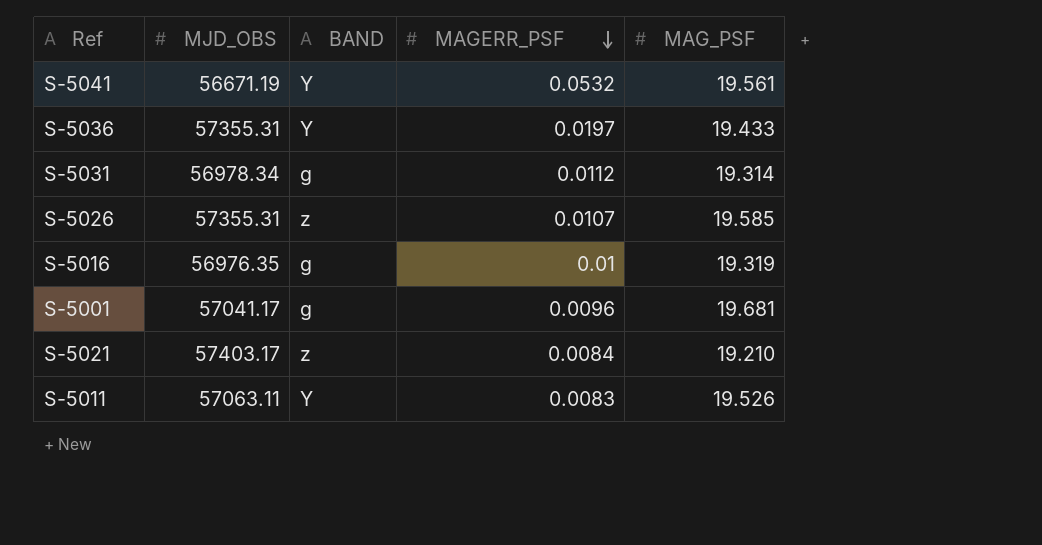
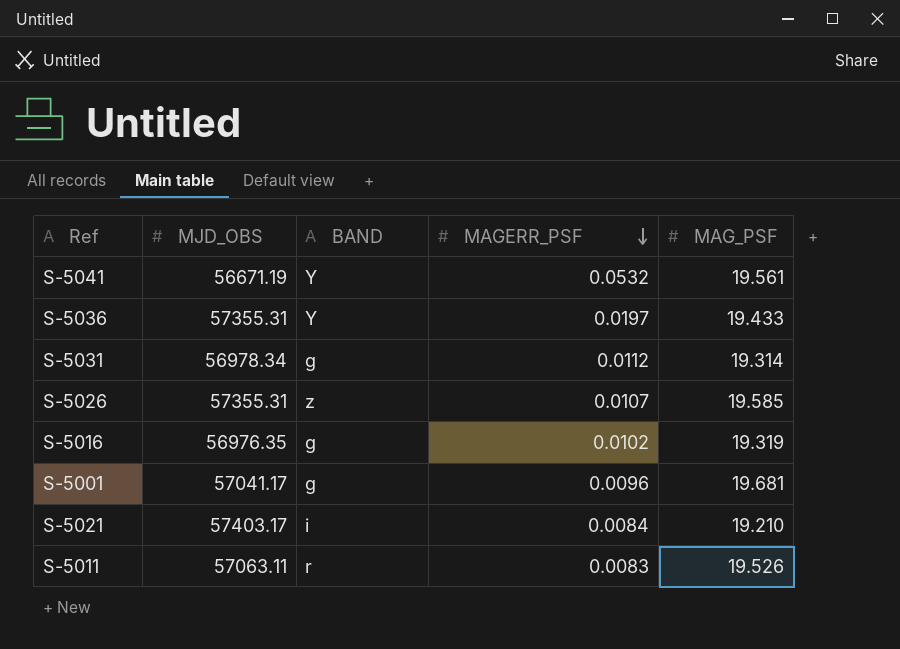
S-5016 | MAGERR_PSF: 0.01 -> 0.0102
S-5021 | BAND: z -> i
S-5011 | BAND: Y -> r

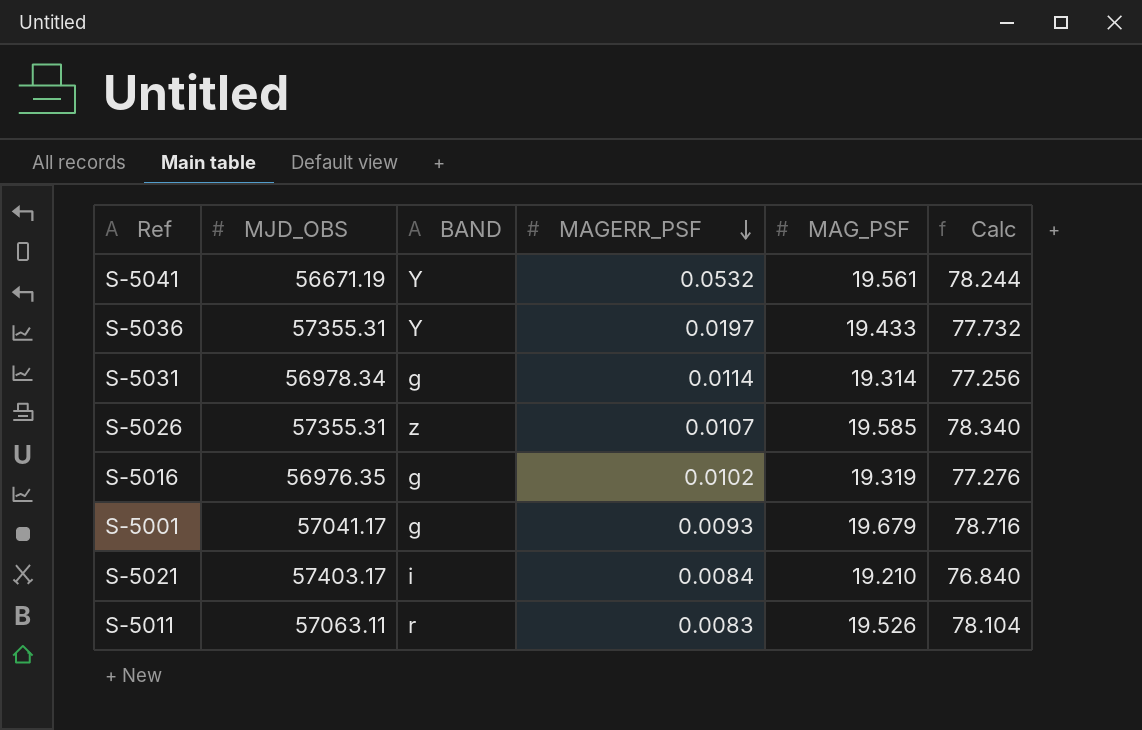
column Calc | formula: none -> [MAG_PSF] * 4
S-5031 | MAGERR_PSF: 0.0112 -> 0.0114
S-5001 | MAGERR_PSF: 0.0096 -> 0.0093
S-5001 | MAG_PSF: 19.681 -> 19.679

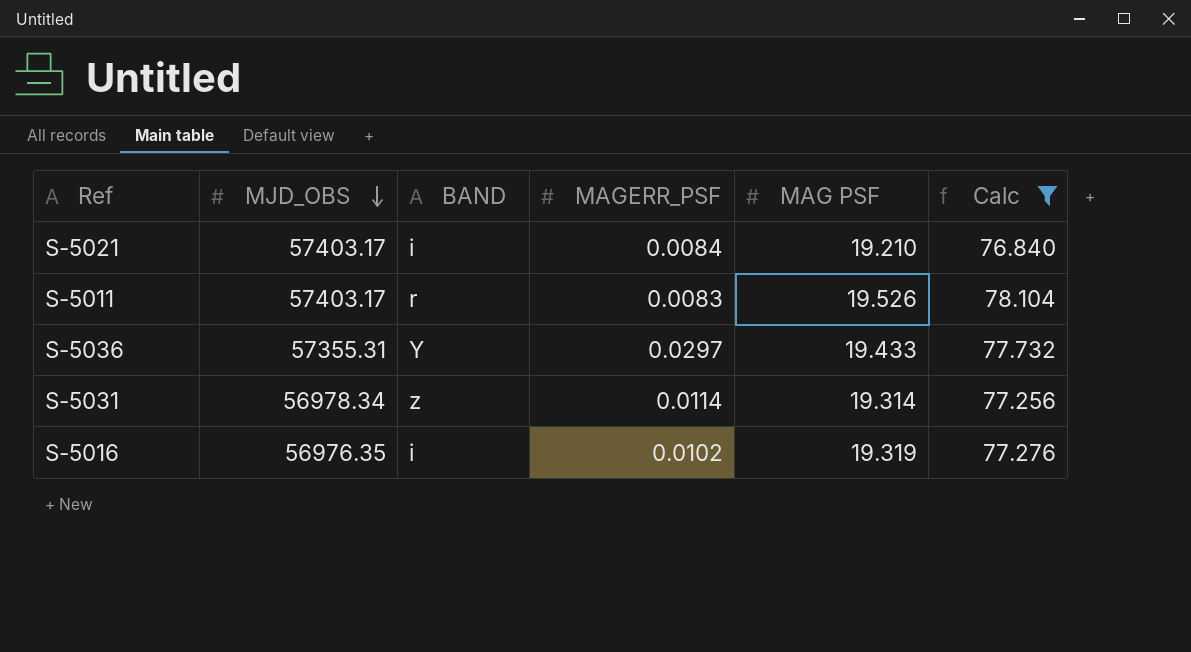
filter: none -> Calc <= 78.104
row order: MAGERR_PSF descending -> MJD_OBS descending
column name: MAG_PSF -> MAG PSF
S-5011 | MJD_OBS: 57063.11 -> 57403.17
S-5036 | MAGERR_PSF: 0.0197 -> 0.0297
S-5031 | BAND: g -> z
S-5016 | BAND: g -> i

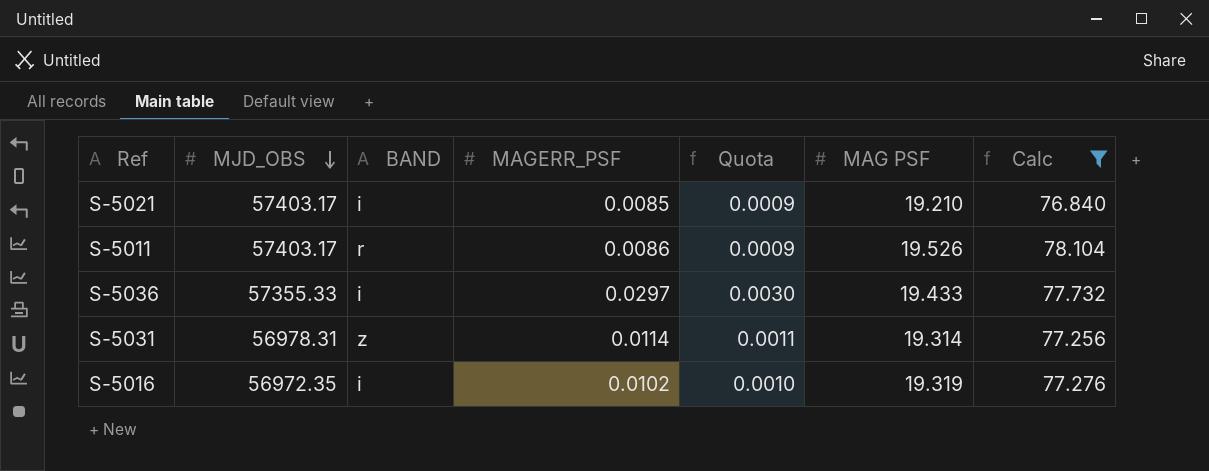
column Quota | formula: none -> [MAGERR_PSF] * 0.1
S-5021 | MAGERR_PSF: 0.0084 -> 0.0085
S-5011 | MAGERR_PSF: 0.0083 -> 0.0086
S-5036 | MJD_OBS: 57355.31 -> 57355.33
S-5036 | BAND: Y -> i
S-5031 | MJD_OBS: 56978.34 -> 56978.31
S-5016 | MJD_OBS: 56976.35 -> 56972.35

